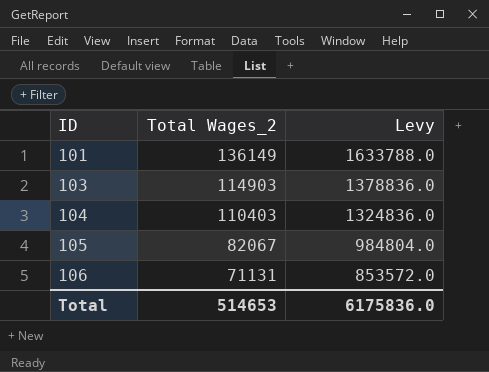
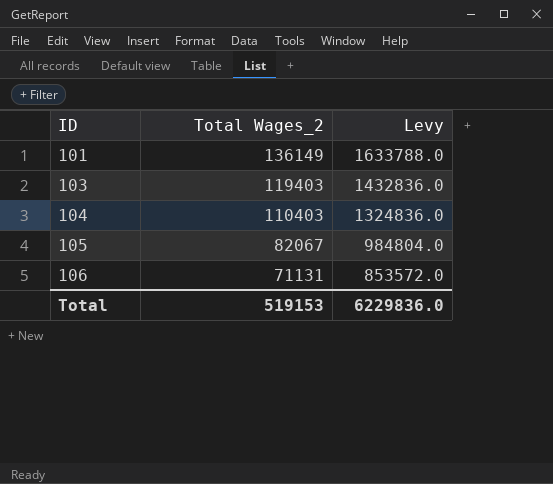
103 | Total Wages_2: 114903 -> 119403
103 | Levy: 1378836.0 -> 1432836.0
Total | Total Wages_2: 514653 -> 519153
Total | Levy: 6175836.0 -> 6229836.0

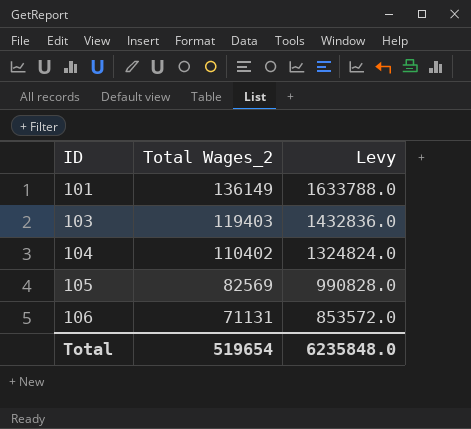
104 | Total Wages_2: 110403 -> 110402
104 | Levy: 1324836.0 -> 1324824.0
105 | Total Wages_2: 82067 -> 82569
105 | Levy: 984804.0 -> 990828.0
Total | Total Wages_2: 519153 -> 519654
Total | Levy: 6229836.0 -> 6235848.0

